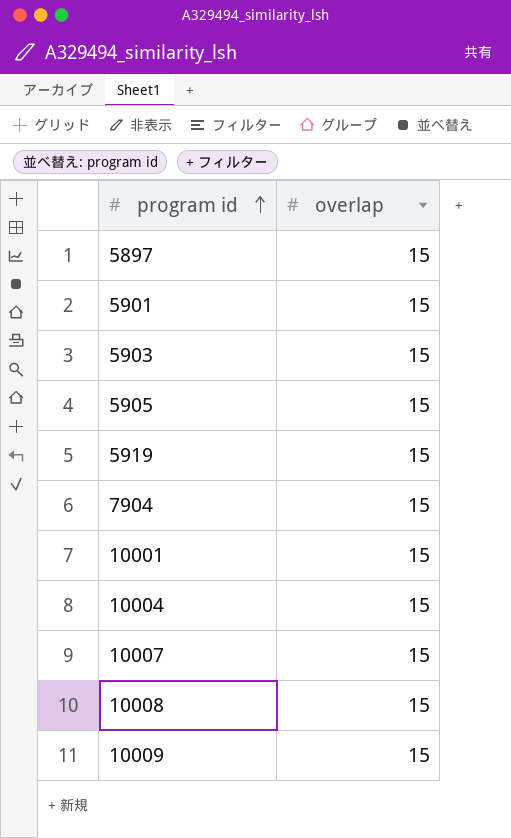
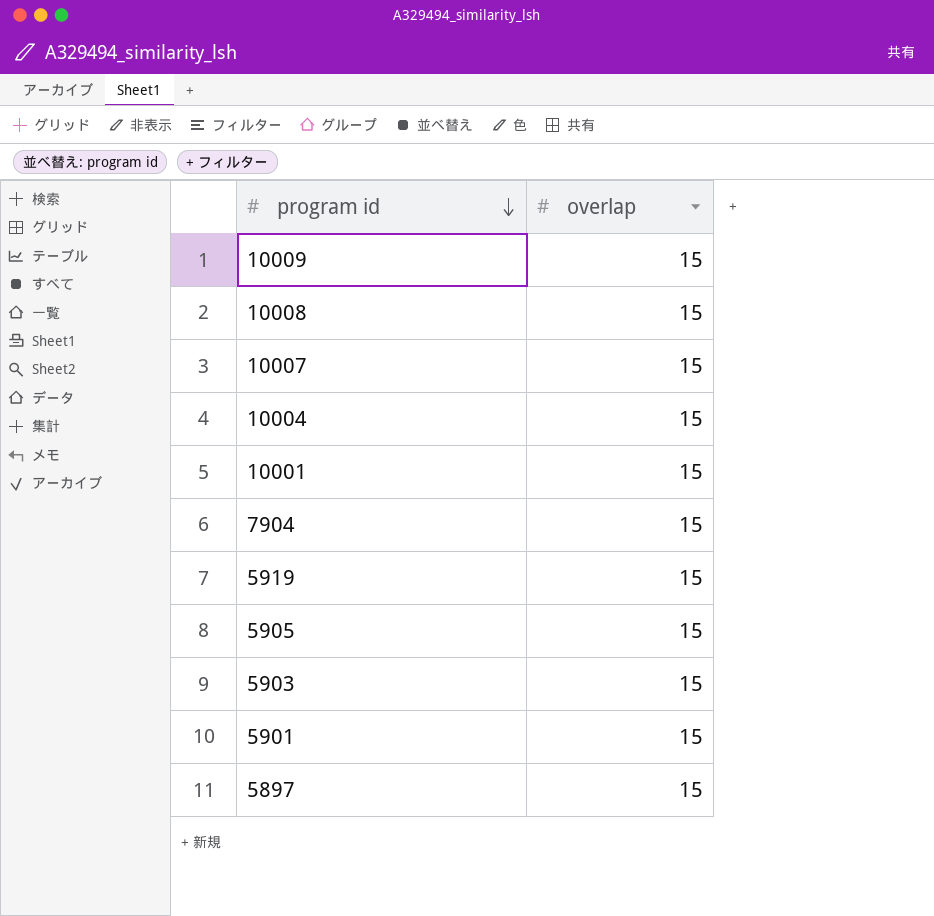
row order: program id ascending -> program id descending

